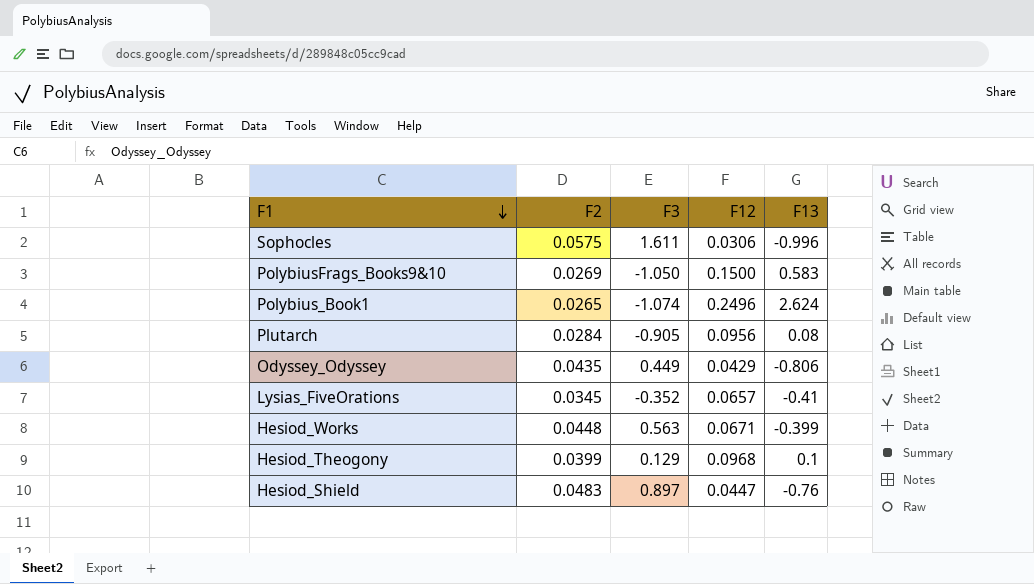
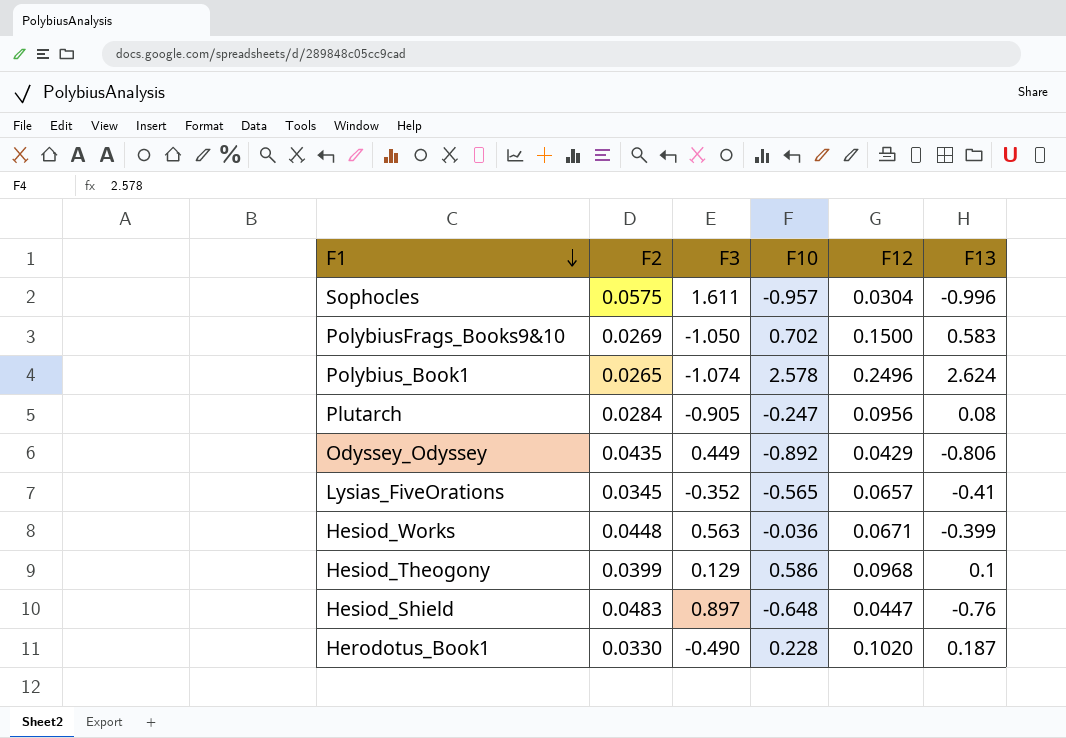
column F10 | position: none -> 4
Sophocles | F12: 0.0306 -> 0.0304
row Herodotus_Book1: none -> 0.0330 | -0.490 | 0.228 | 0.1020 | 0.187

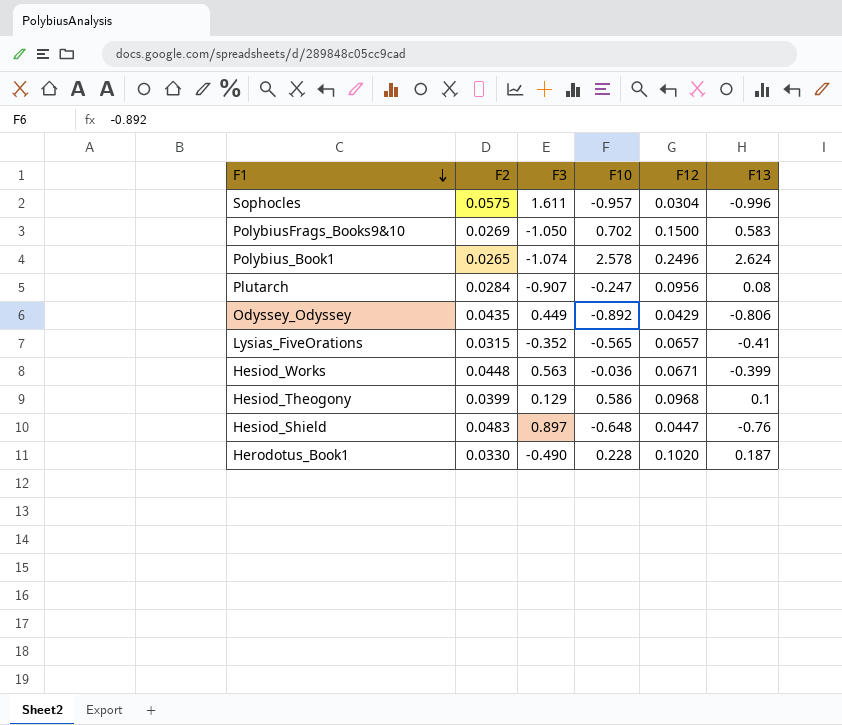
Plutarch | F3: -0.905 -> -0.907
Lysias_FiveOrations | F2: 0.0345 -> 0.0315

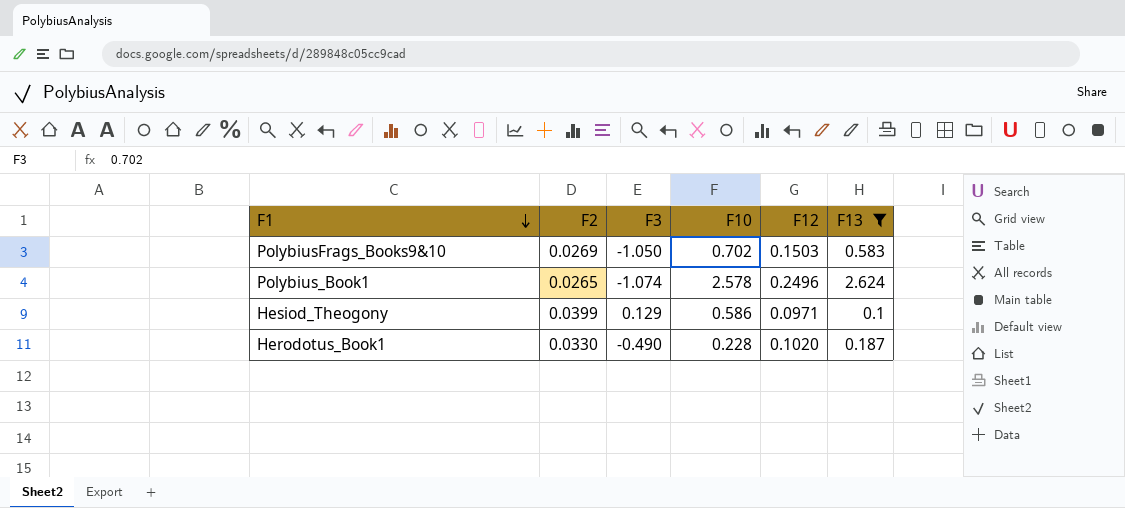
filter: none -> F13 >= 0.1
PolybiusFrags_Books9&10 | F12: 0.1500 -> 0.1503
Hesiod_Theogony | F12: 0.0968 -> 0.0971

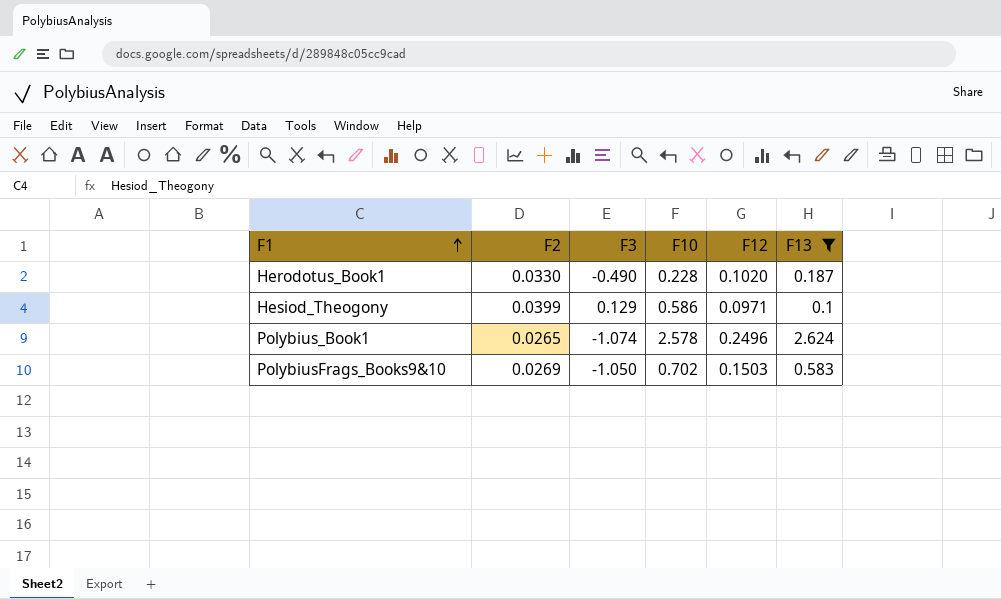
row order: F1 descending -> F1 ascending

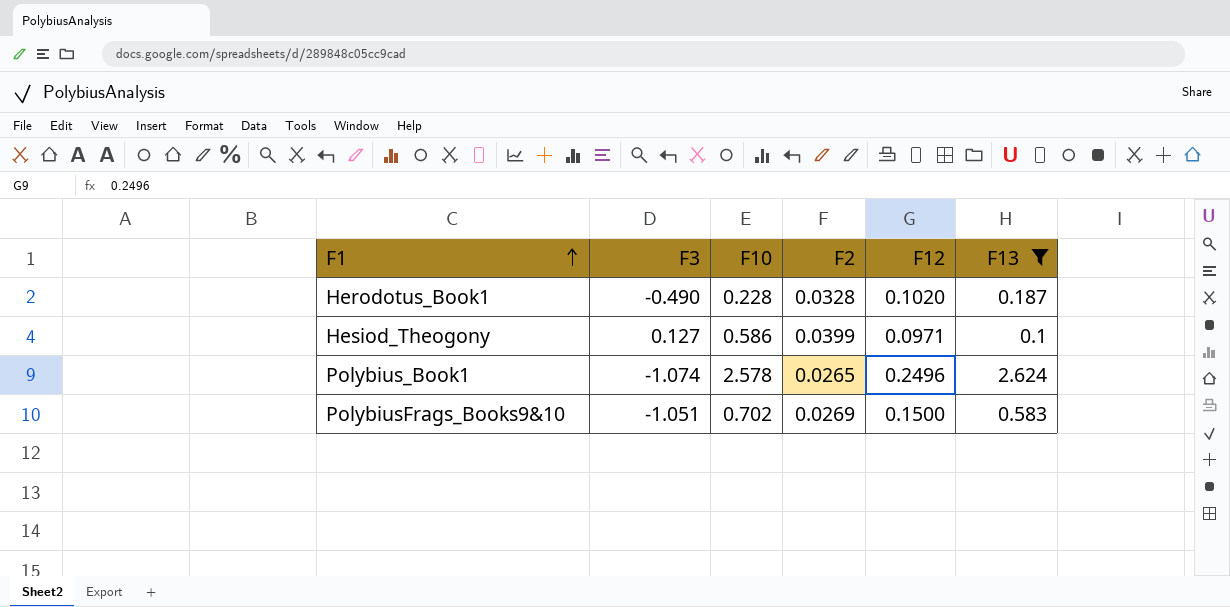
column F2 | position: 2 -> 4
Herodotus_Book1 | F2: 0.0330 -> 0.0328
Hesiod_Theogony | F3: 0.129 -> 0.127
PolybiusFrags_Books9&10 | F3: -1.050 -> -1.051
PolybiusFrags_Books9&10 | F12: 0.1503 -> 0.1500

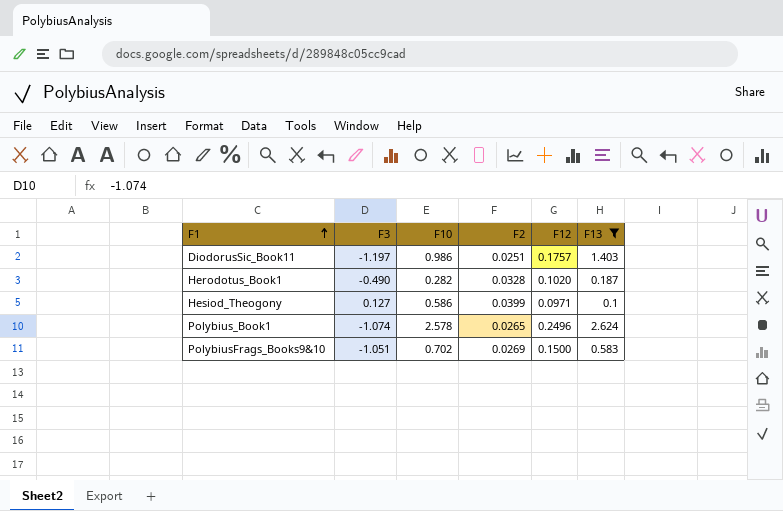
row DiodorusSic_Book11: none -> -1.197 | 0.986 | 0.0251 | 0.1757 | 1.403
Herodotus_Book1 | F10: 0.228 -> 0.282

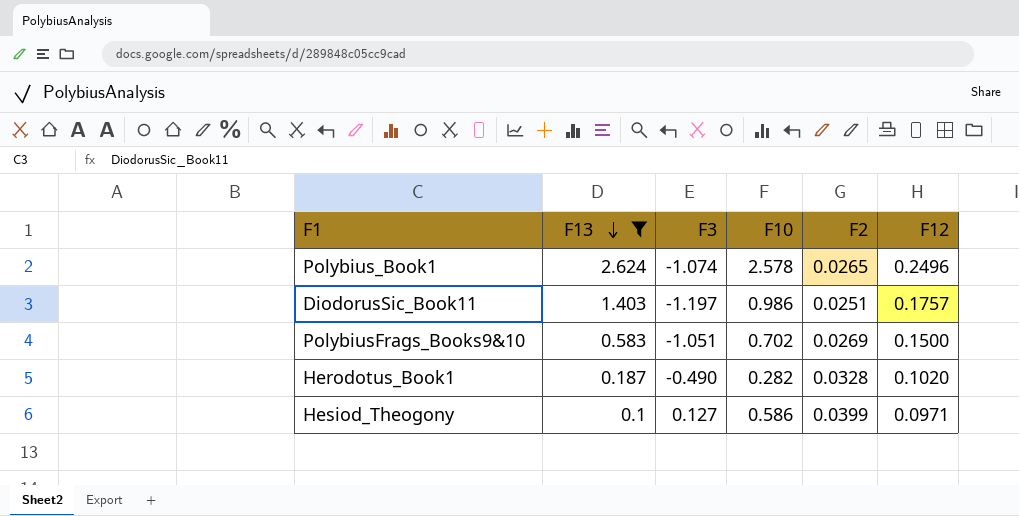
row order: F1 ascending -> F13 descending
column F13 | position: 6 -> 2

